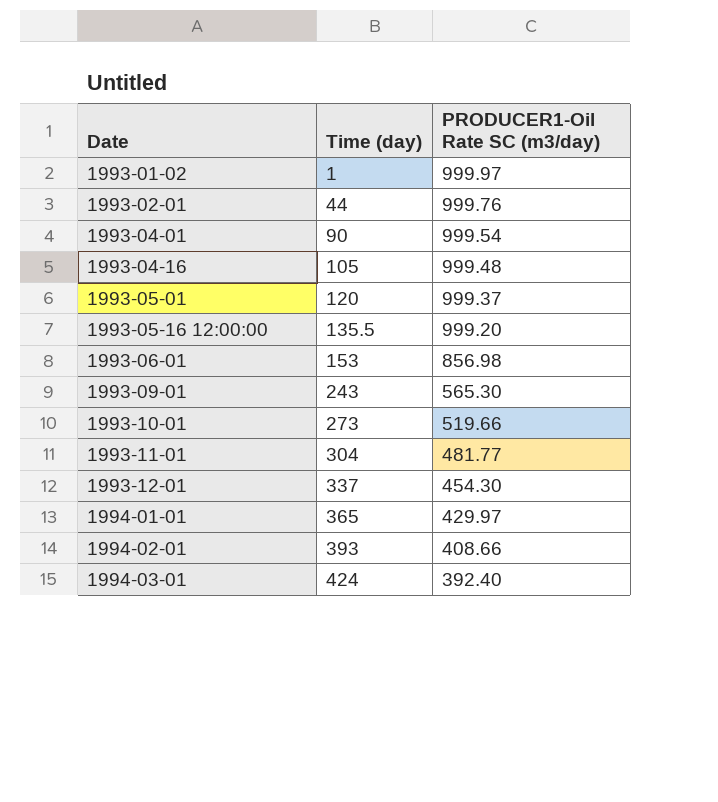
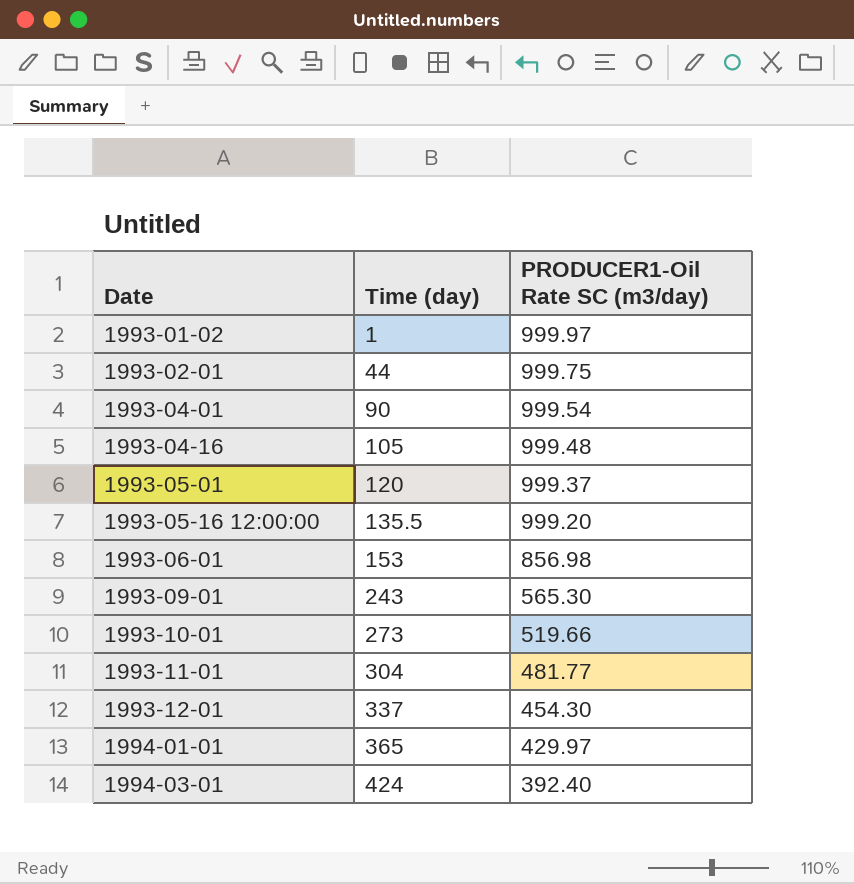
row 1994-02-01: 393 | 408.66 -> none
1993-02-01 | PRODUCER1-Oil Rate SC (m3/day): 999.76 -> 999.75

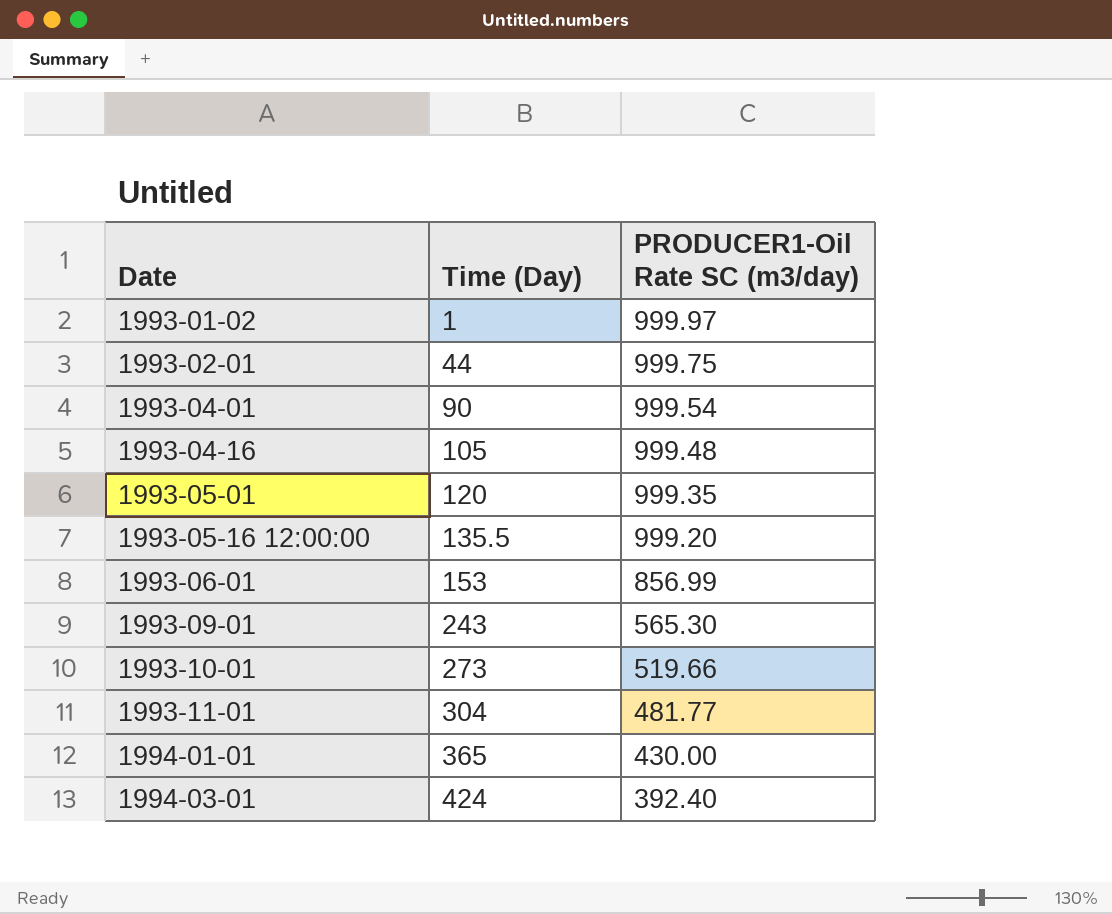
column name: Time (day) -> Time (Day)
row 1993-12-01: 337 | 454.30 -> none
1993-05-01 | PRODUCER1-Oil Rate SC (m3/day): 999.37 -> 999.35
1993-06-01 | PRODUCER1-Oil Rate SC (m3/day): 856.98 -> 856.99
1994-01-01 | PRODUCER1-Oil Rate SC (m3/day): 429.97 -> 430.00

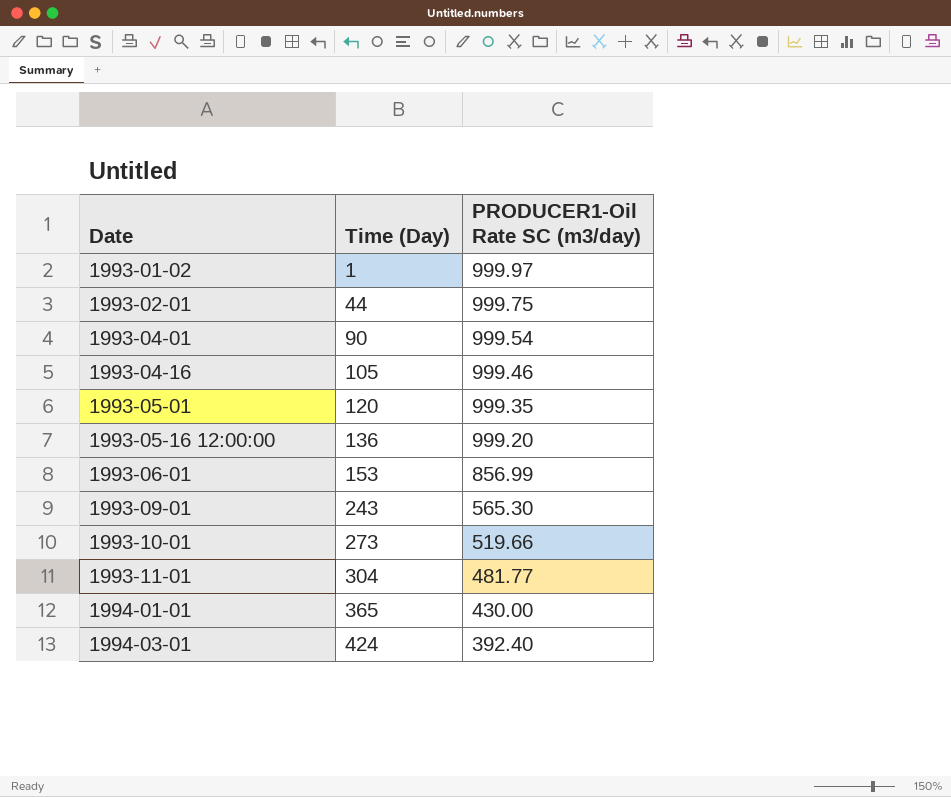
1993-04-16 | PRODUCER1-Oil Rate SC (m3/day): 999.48 -> 999.46
1993-05-16 12:00:00 | Time (Day): 135.5 -> 136

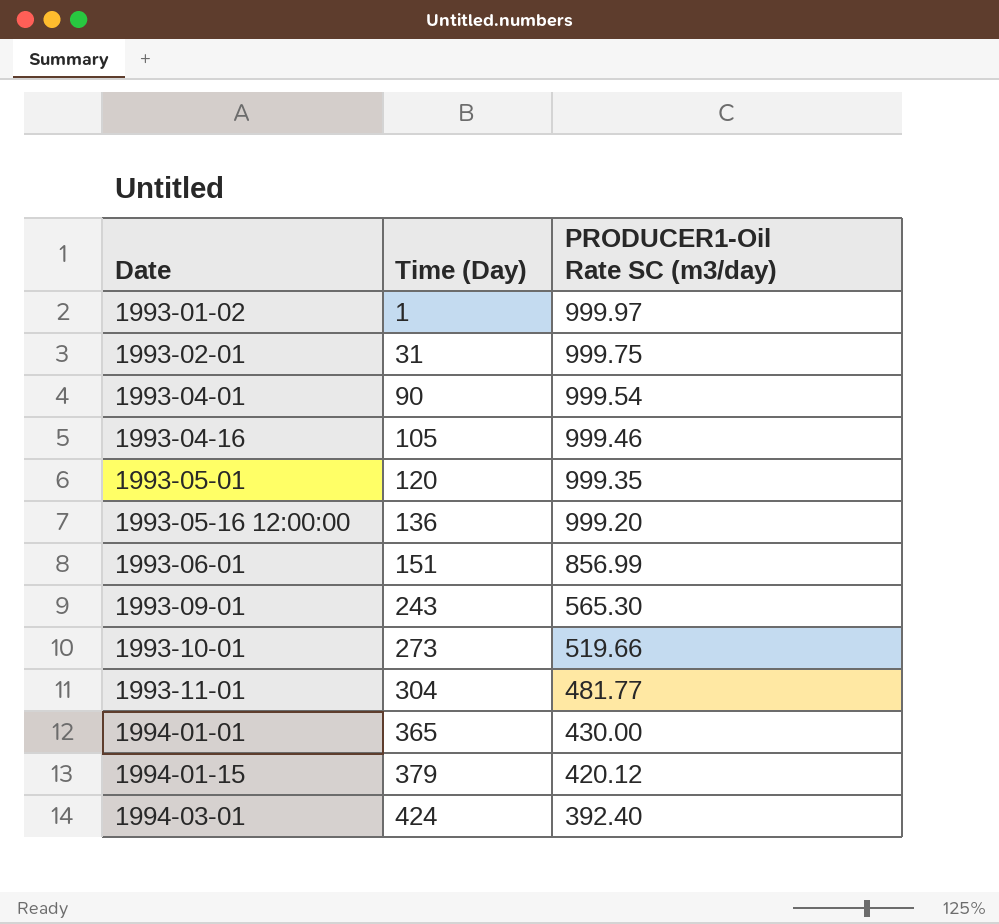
1993-02-01 | Time (Day): 44 -> 31
1993-06-01 | Time (Day): 153 -> 151
row 1994-01-15: none -> 379 | 420.12

